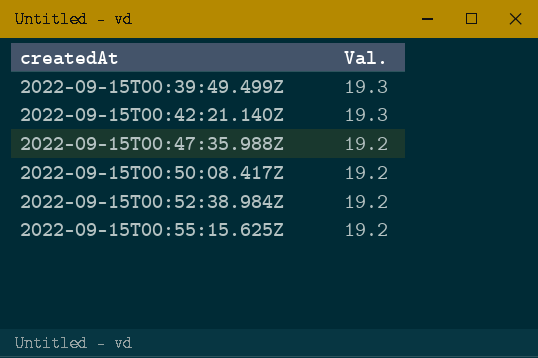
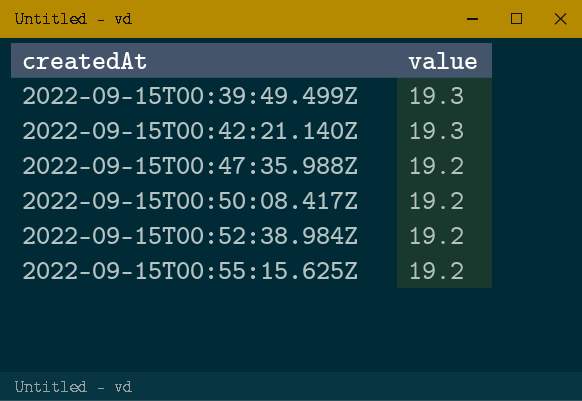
column name: Val. -> value

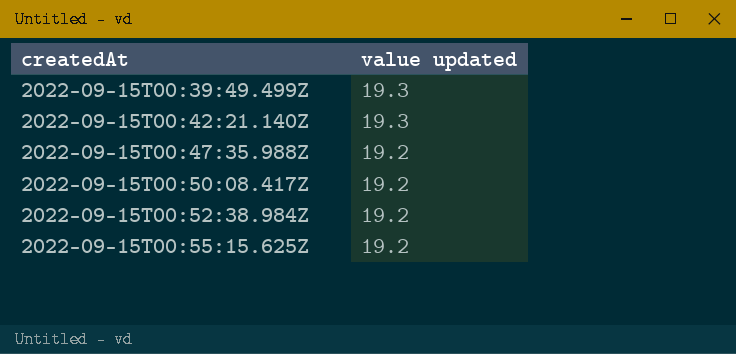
column name: value -> value updated

